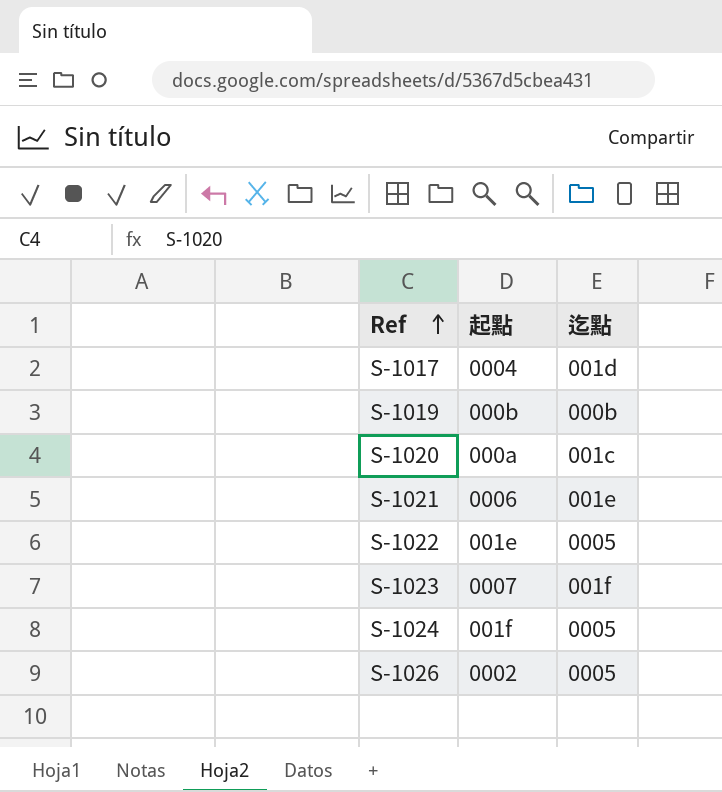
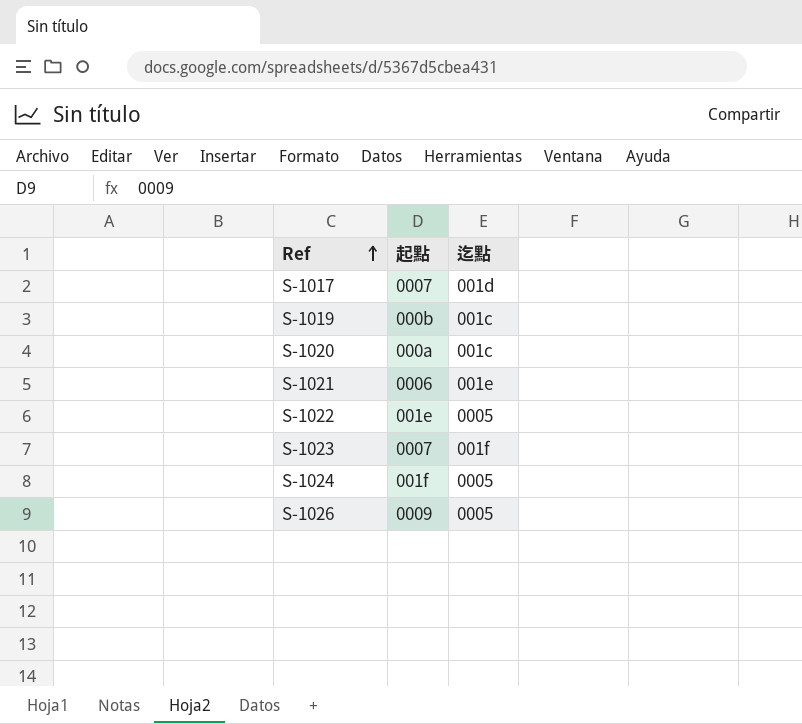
S-1017 | 起點: 0004 -> 0007
S-1019 | 迄點: 000b -> 001c
S-1026 | 起點: 0002 -> 0009

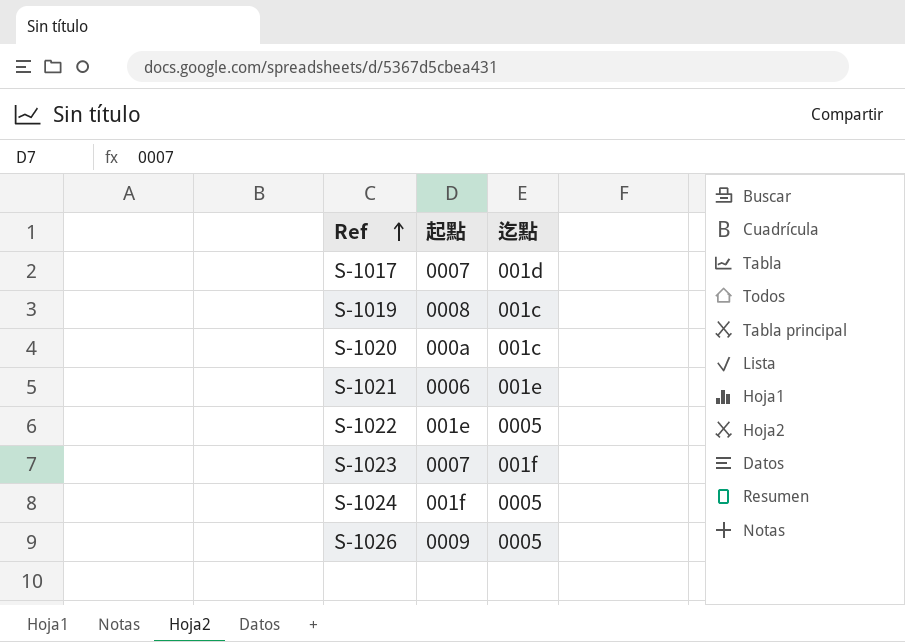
S-1019 | 起點: 000b -> 0008

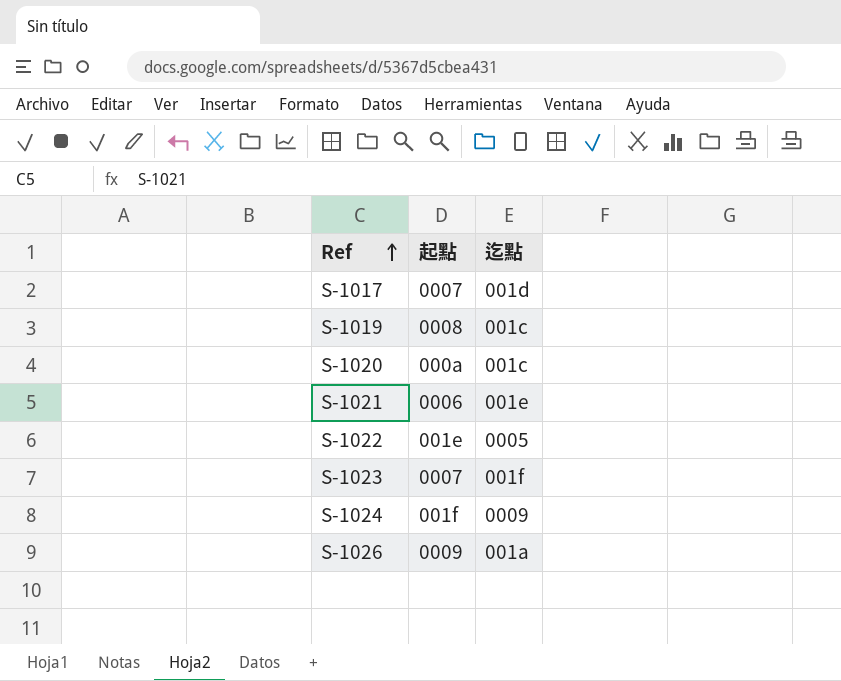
S-1024 | 迄點: 0005 -> 0009
S-1026 | 迄點: 0005 -> 001a

